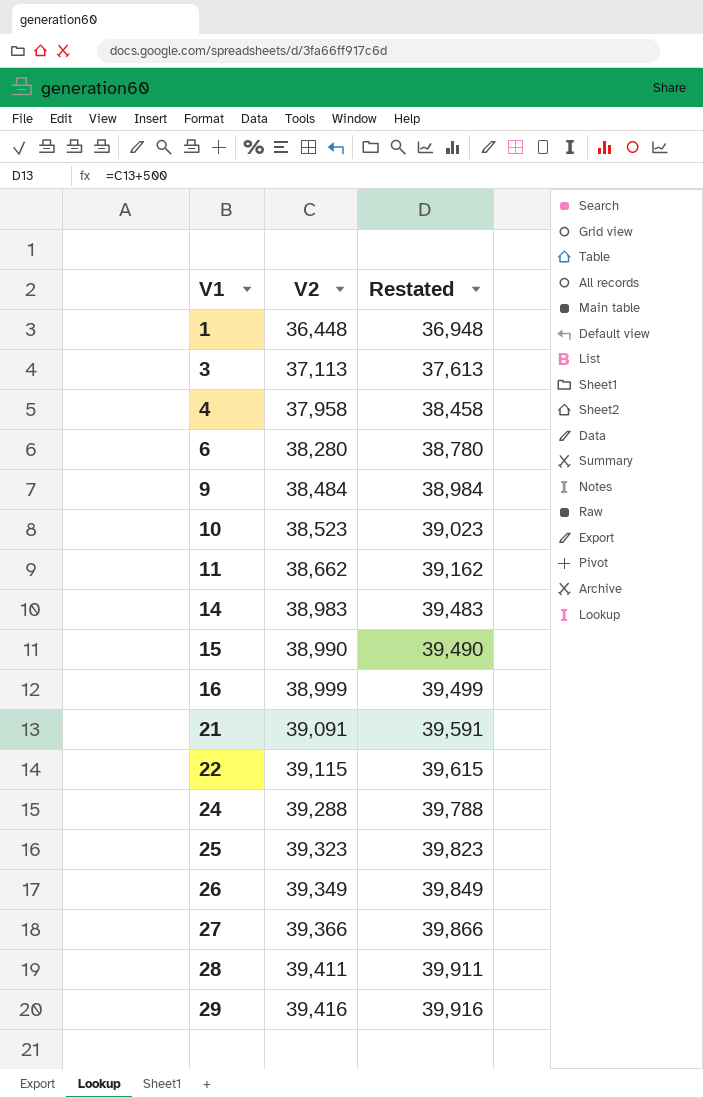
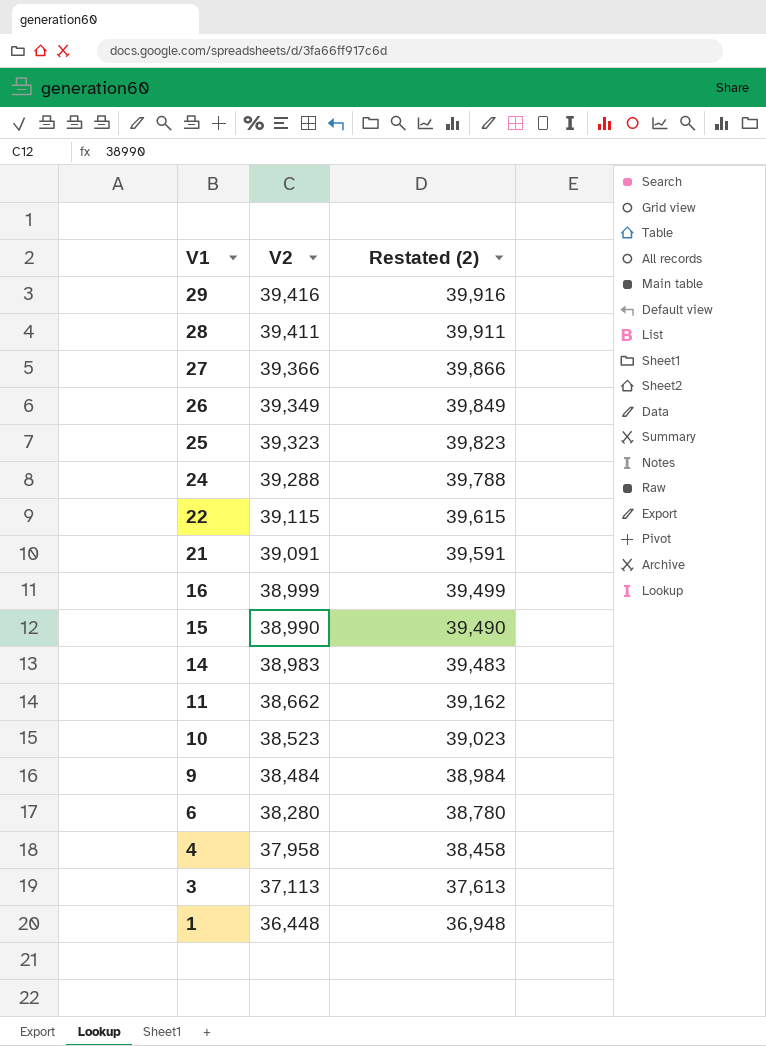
row order: V1 ascending -> V1 descending
column name: Restated -> Restated (2)

